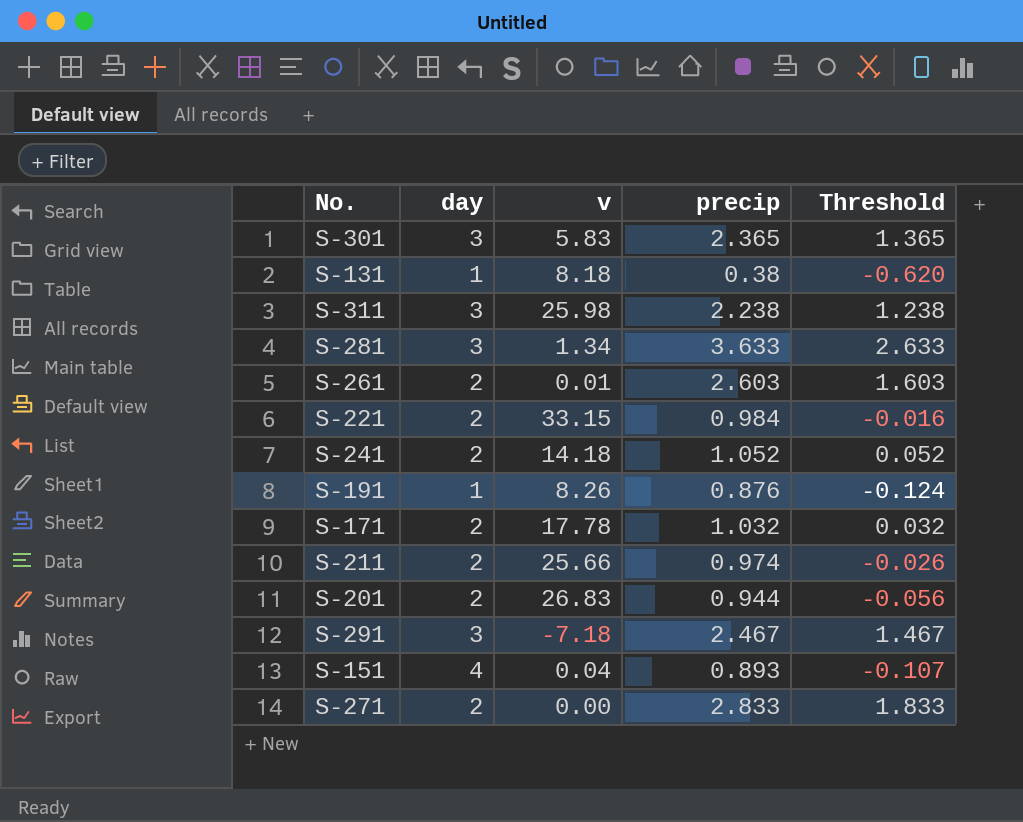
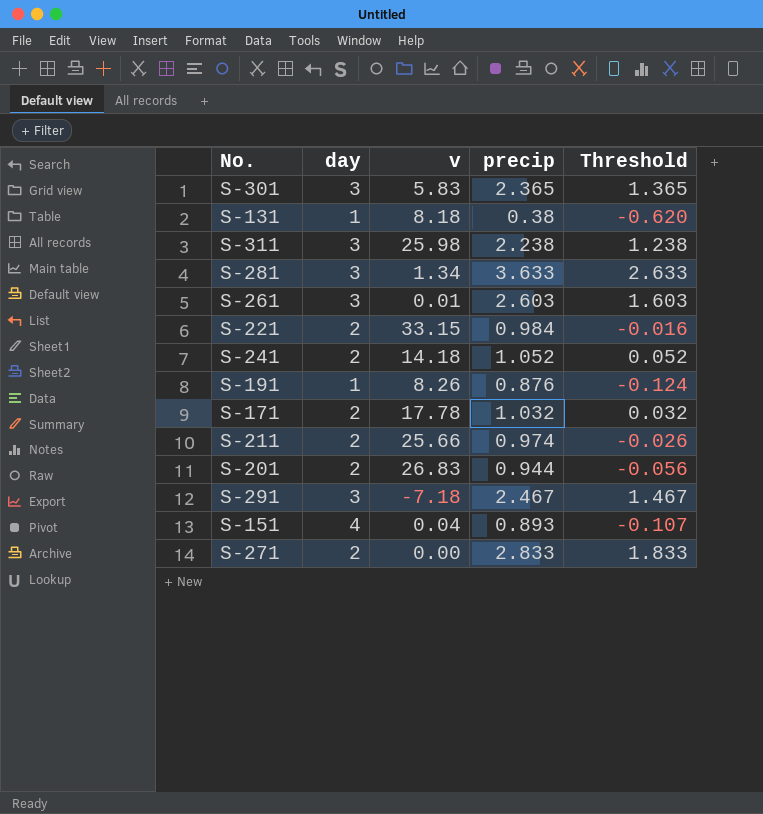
S-261 | day: 2 -> 3

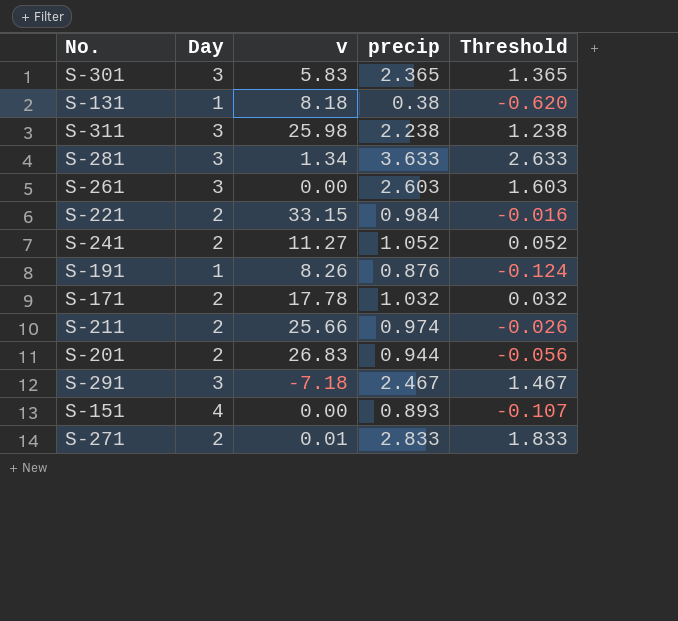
column name: day -> Day
S-261 | v: 0.01 -> 0.00
S-241 | v: 14.18 -> 11.27
S-151 | v: 0.04 -> 0.00
S-271 | v: 0.00 -> 0.01

